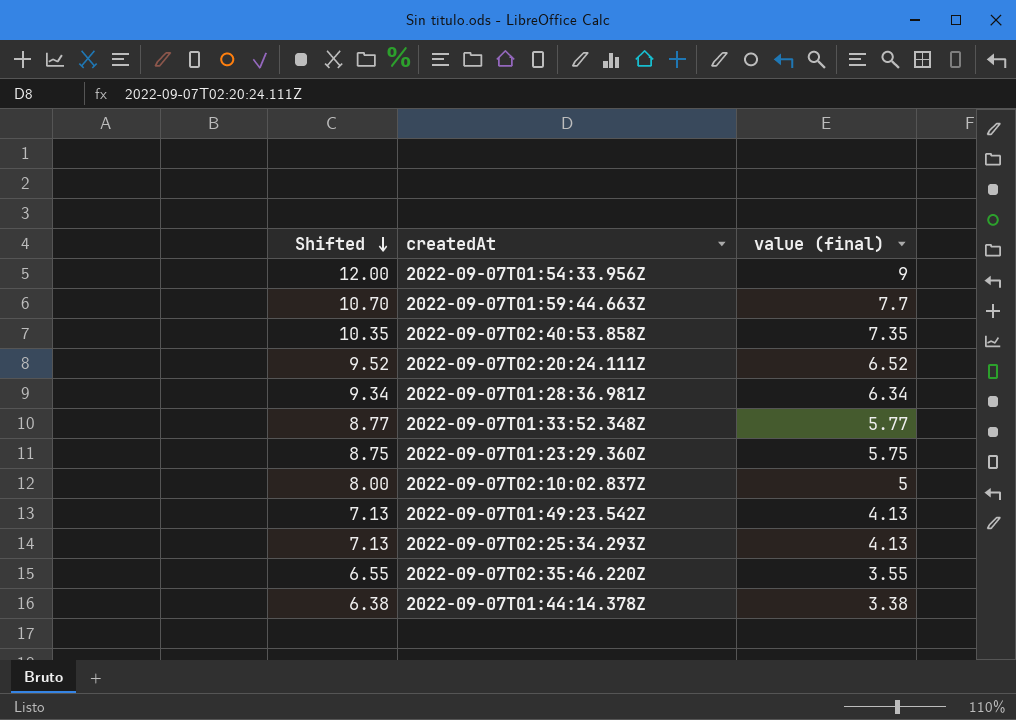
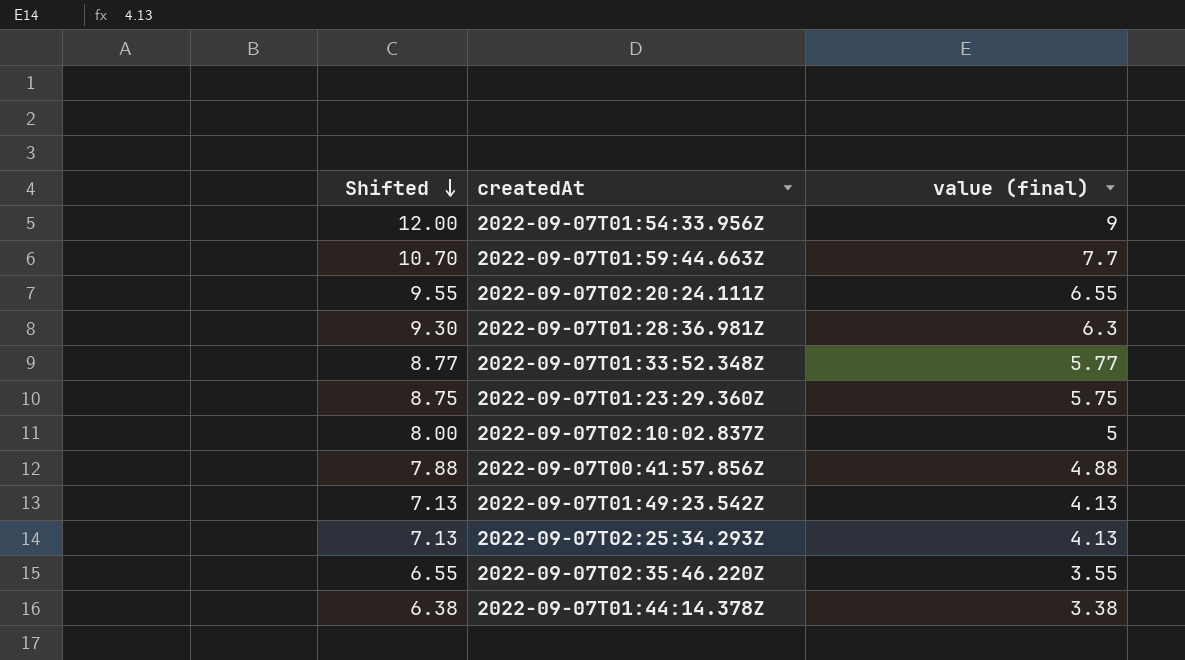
row 2022-09-07T02:40:53.858Z: 10.35 | 7.35 -> none
2022-09-07T02:20:24.111Z | Shifted: 9.52 -> 9.55
2022-09-07T02:20:24.111Z | value (final): 6.52 -> 6.55
2022-09-07T01:28:36.981Z | Shifted: 9.34 -> 9.30
2022-09-07T01:28:36.981Z | value (final): 6.34 -> 6.3
row 2022-09-07T00:41:57.856Z: none -> 7.88 | 4.88

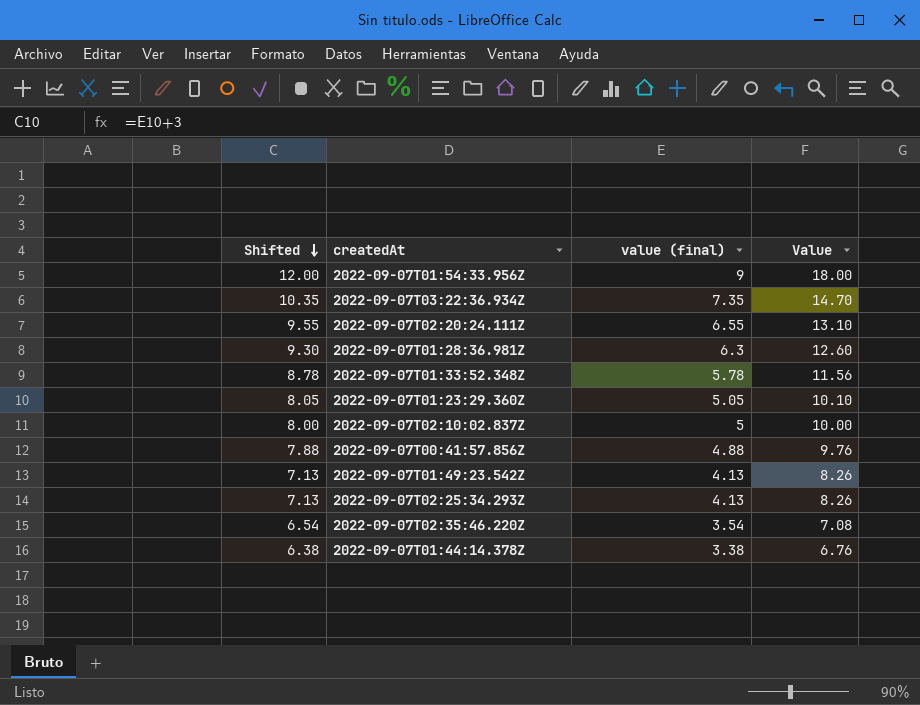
column Value | formula: none -> [value (final)] * 2
row 2022-09-07T01:59:44.663Z: 10.70 | 7.7 -> none
row 2022-09-07T03:22:36.934Z: none -> 10.35 | 7.35 | 14.70
2022-09-07T01:33:52.348Z | Shifted: 8.77 -> 8.78
2022-09-07T01:33:52.348Z | value (final): 5.77 -> 5.78
2022-09-07T01:23:29.360Z | Shifted: 8.75 -> 8.05
2022-09-07T01:23:29.360Z | value (final): 5.75 -> 5.05
2022-09-07T02:35:46.220Z | Shifted: 6.55 -> 6.54
2022-09-07T02:35:46.220Z | value (final): 3.55 -> 3.54

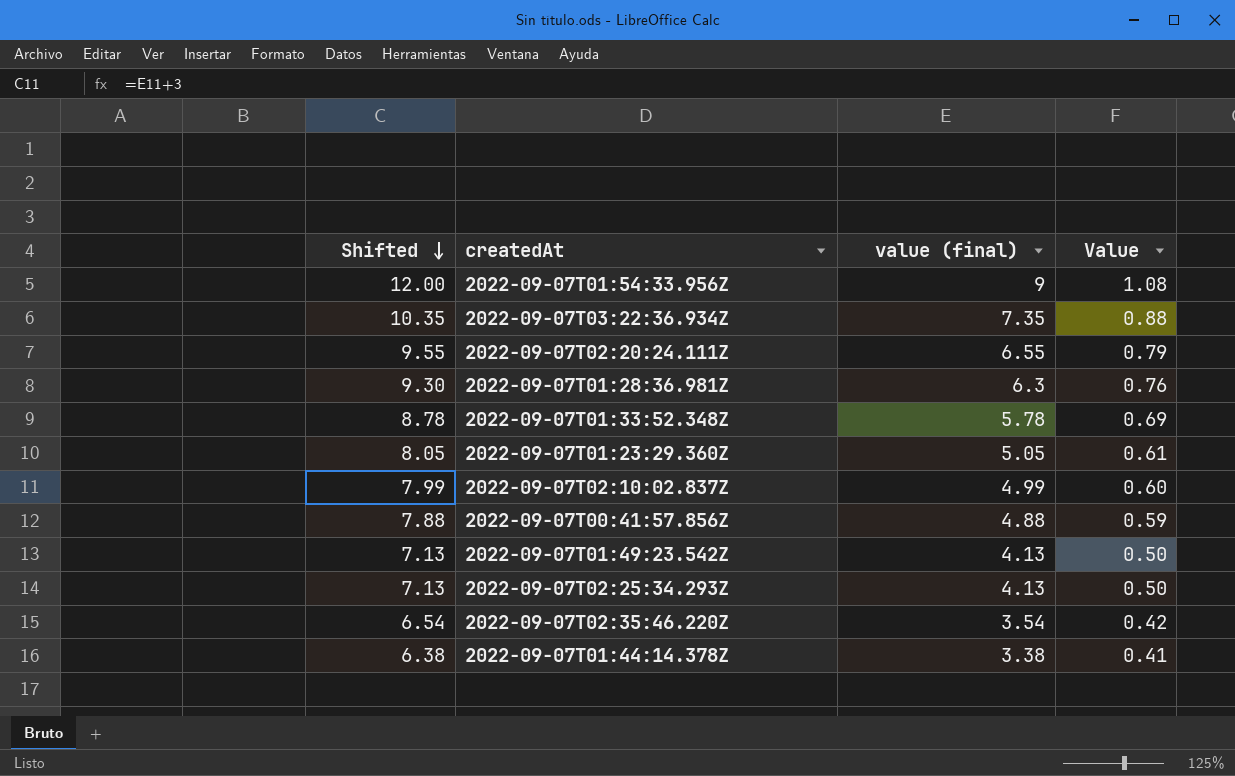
column Value | formula: [value (final)] * 2 -> [value (final)] * 0.12
2022-09-07T02:10:02.837Z | Shifted: 8.00 -> 7.99
2022-09-07T02:10:02.837Z | value (final): 5 -> 4.99

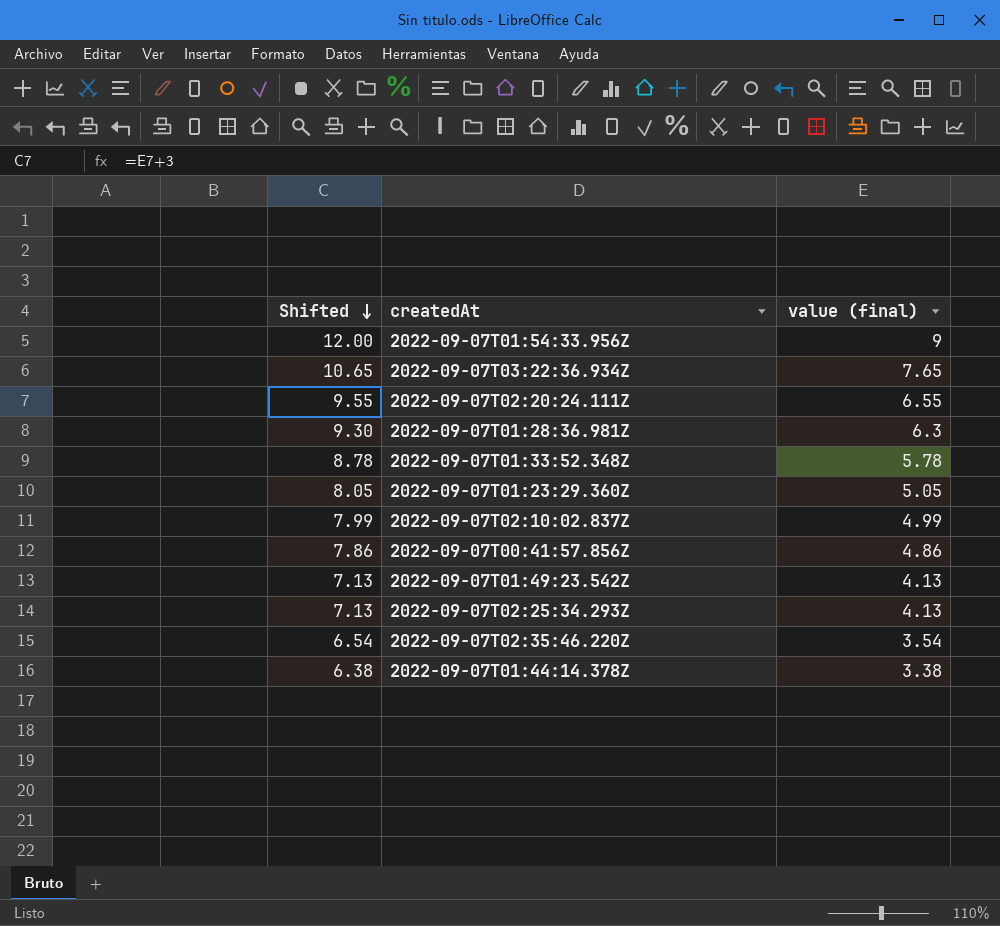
column Value | formula: [value (final)] * 0.12 -> none
2022-09-07T03:22:36.934Z | Shifted: 10.35 -> 10.65
2022-09-07T03:22:36.934Z | value (final): 7.35 -> 7.65
2022-09-07T00:41:57.856Z | Shifted: 7.88 -> 7.86
2022-09-07T00:41:57.856Z | value (final): 4.88 -> 4.86

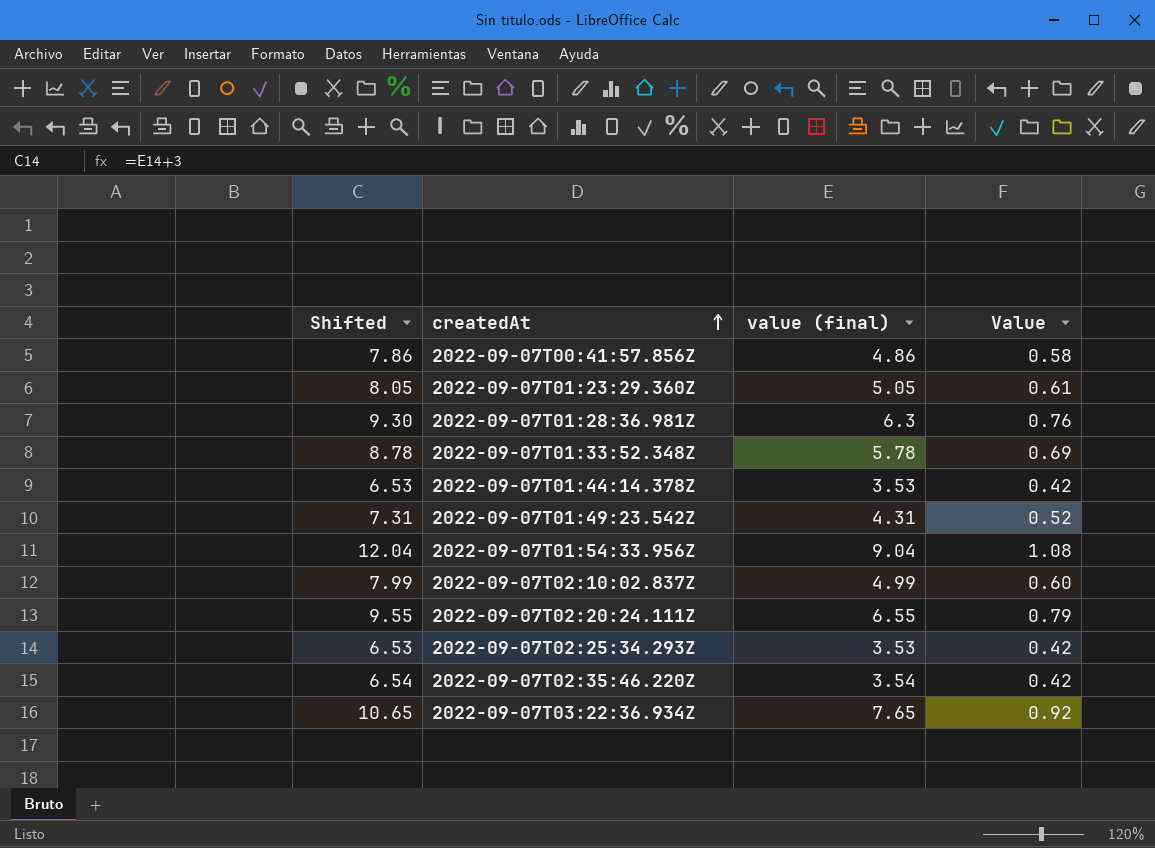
row order: Shifted descending -> createdAt ascending
column Value | formula: none -> [value (final)] * 0.12
2022-09-07T01:44:14.378Z | Shifted: 6.38 -> 6.53
2022-09-07T01:44:14.378Z | value (final): 3.38 -> 3.53
2022-09-07T01:49:23.542Z | Shifted: 7.13 -> 7.31
2022-09-07T01:49:23.542Z | value (final): 4.13 -> 4.31
2022-09-07T01:54:33.956Z | Shifted: 12.00 -> 12.04
2022-09-07T01:54:33.956Z | value (final): 9 -> 9.04
2022-09-07T02:25:34.293Z | Shifted: 7.13 -> 6.53
2022-09-07T02:25:34.293Z | value (final): 4.13 -> 3.53

